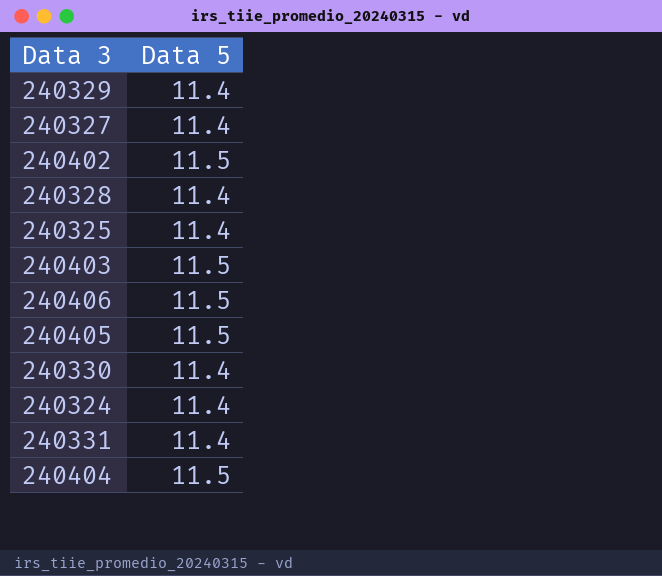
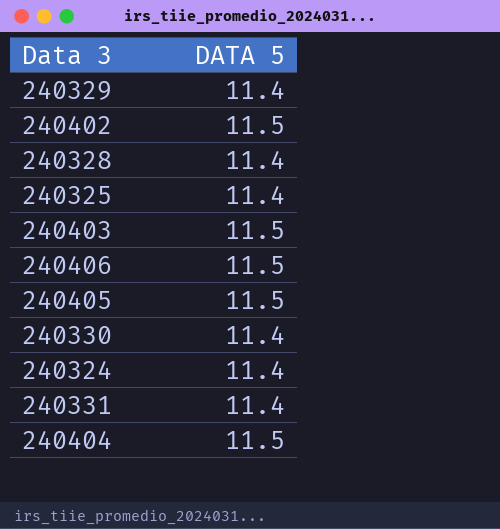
column name: Data 5 -> DATA 5
row 240327: 11.4 -> none

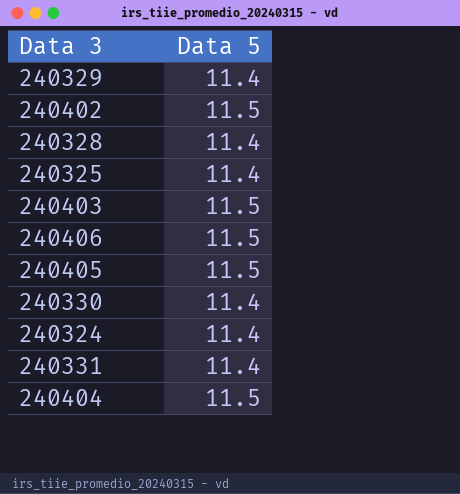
column name: DATA 5 -> Data 5

